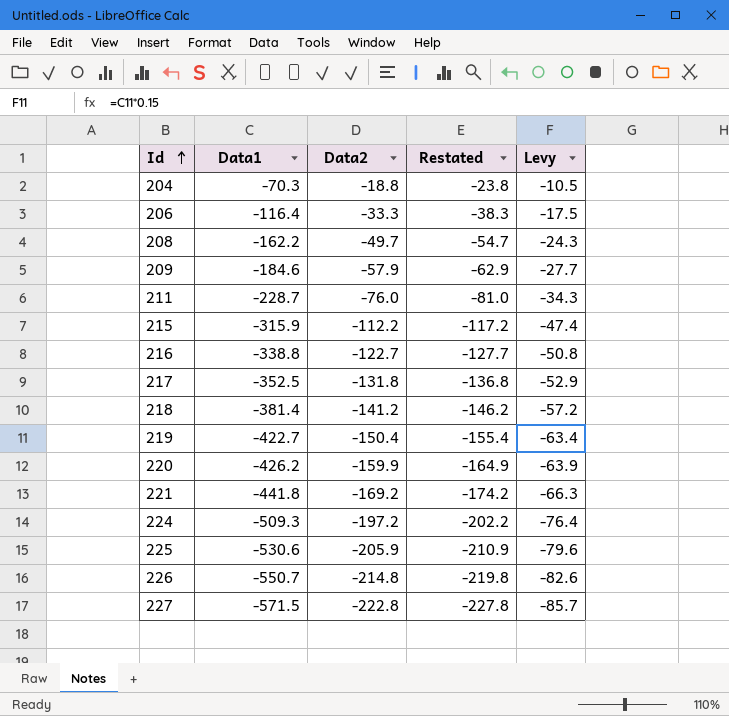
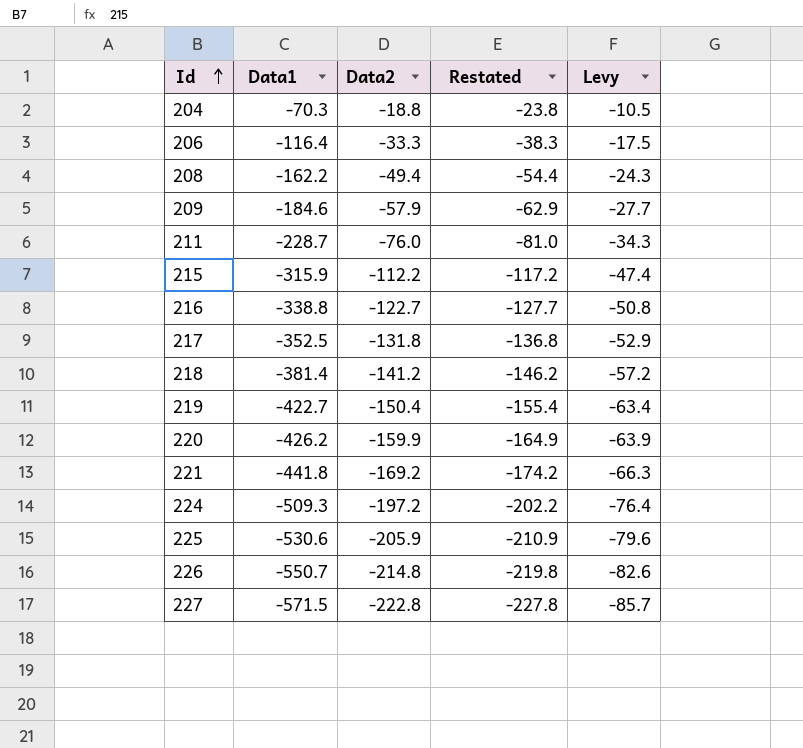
208 | Data2: -49.7 -> -49.4
208 | Restated: -54.7 -> -54.4

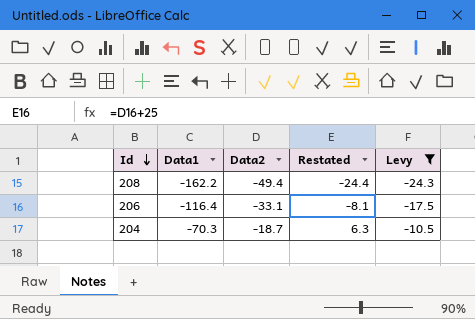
filter: none -> Levy >= -24.3
row order: Id ascending -> Id descending
column Restated | formula: [Data2] - 5 -> [Data2] + 25
206 | Data2: -33.3 -> -33.1
204 | Data2: -18.8 -> -18.7

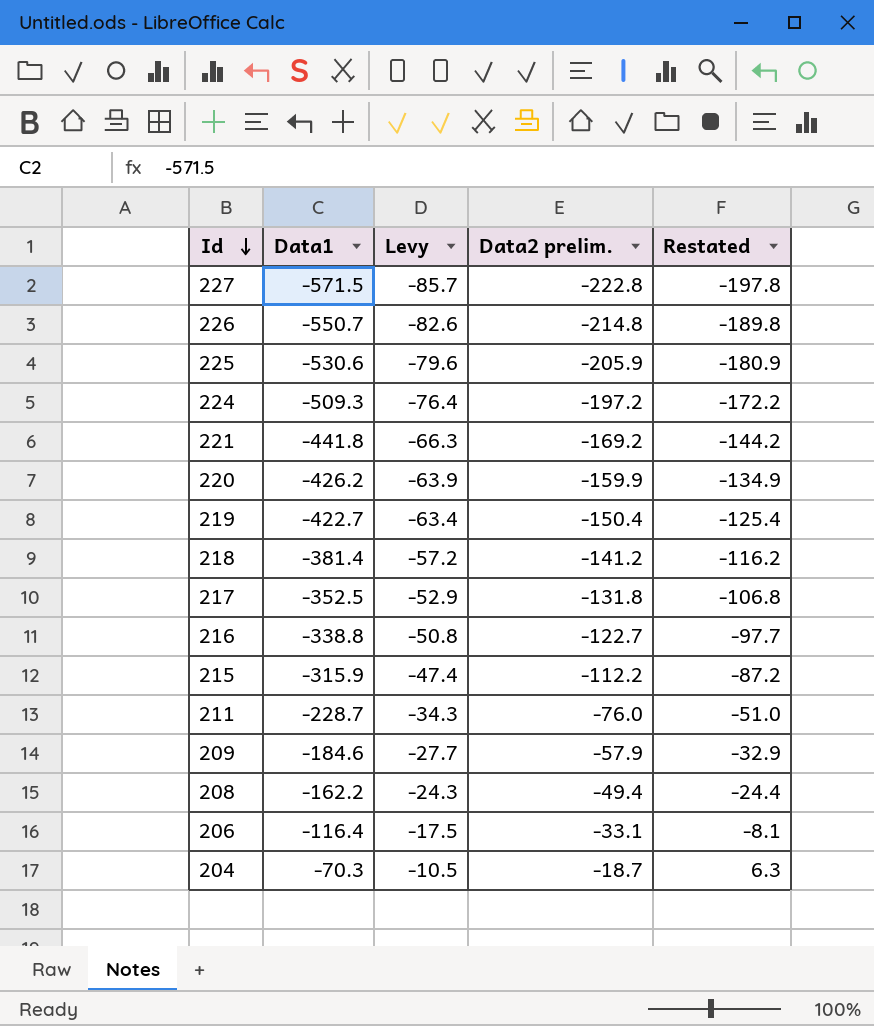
filter: Levy >= -24.3 -> none
column Levy | position: 5 -> 3
column name: Data2 -> Data2 prelim.

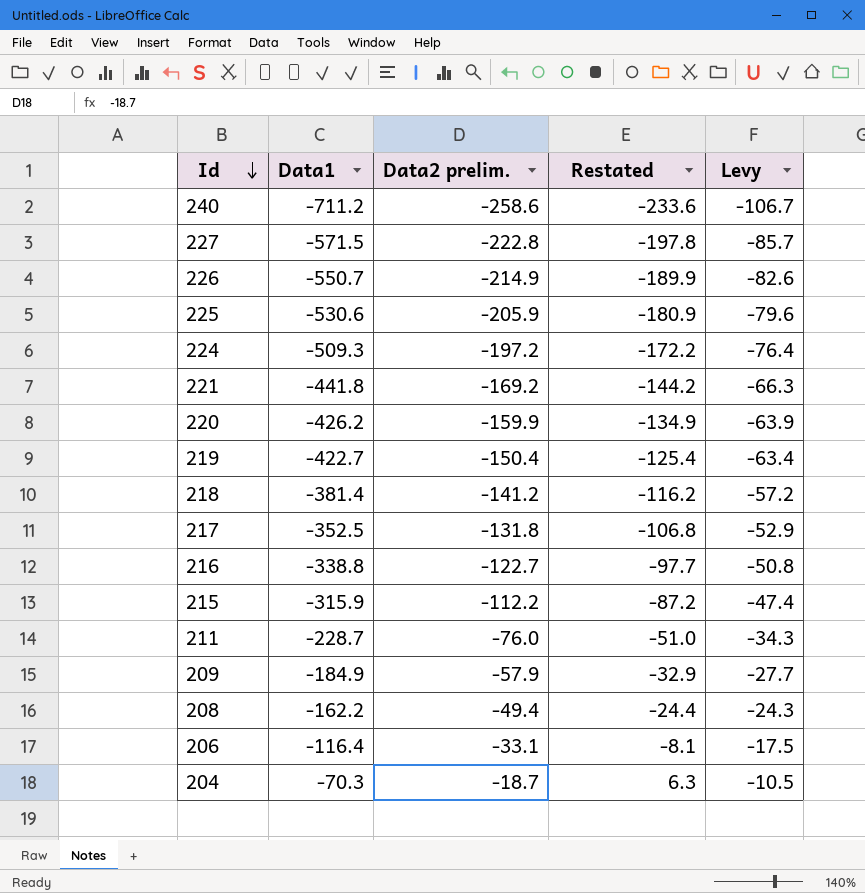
column Levy | position: 3 -> 5
row 240: none -> -711.2 | -258.6 | -233.6 | -106.7
226 | Data2 prelim.: -214.8 -> -214.9
226 | Restated: -189.8 -> -189.9
209 | Data1: -184.6 -> -184.9

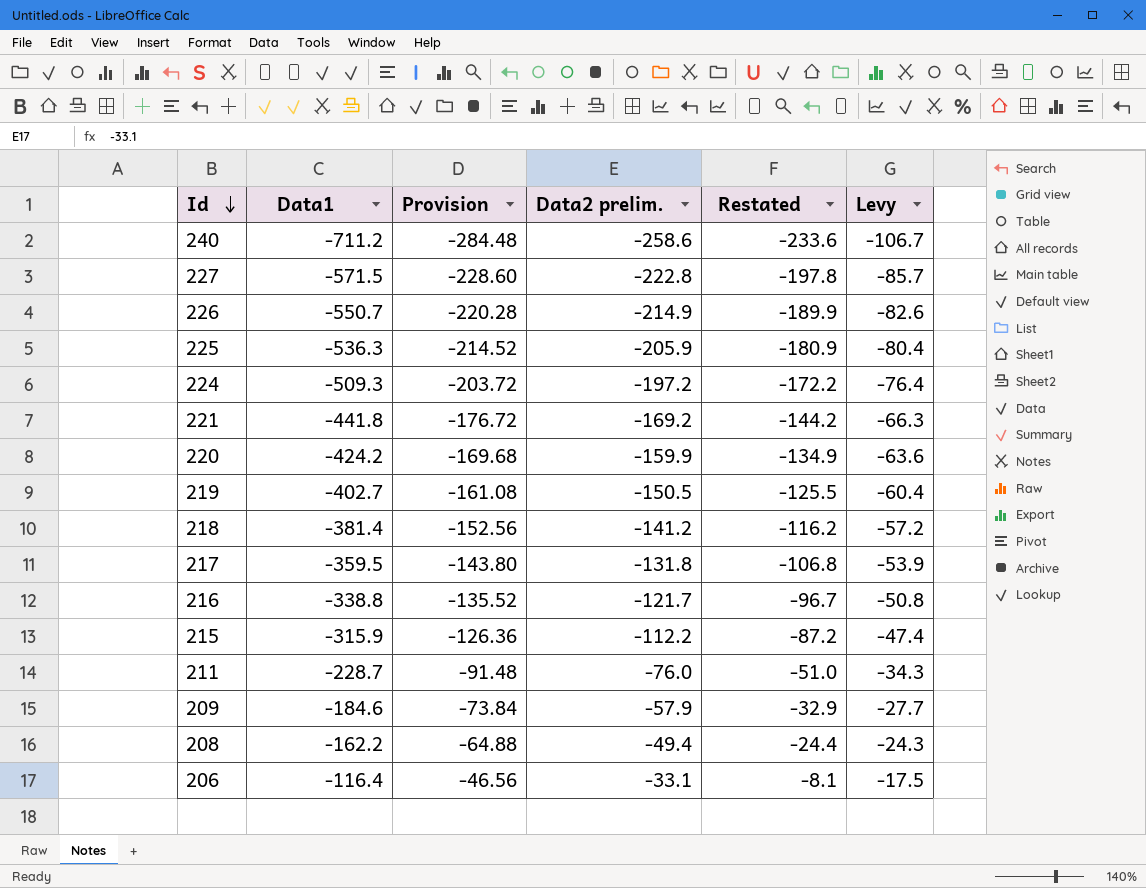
column Provision | formula: none -> [Data1] * 0.4
row 204: -70.3 | -18.7 | 6.3 | -10.5 -> none
225 | Data1: -530.6 -> -536.3
225 | Levy: -79.6 -> -80.4
220 | Data1: -426.2 -> -424.2
220 | Levy: -63.9 -> -63.6
219 | Data1: -422.7 -> -402.7
219 | Data2 prelim.: -150.4 -> -150.5
219 | Restated: -125.4 -> -125.5
219 | Levy: -63.4 -> -60.4
217 | Data1: -352.5 -> -359.5
217 | Levy: -52.9 -> -53.9
216 | Data2 prelim.: -122.7 -> -121.7
216 | Restated: -97.7 -> -96.7
209 | Data1: -184.9 -> -184.6

